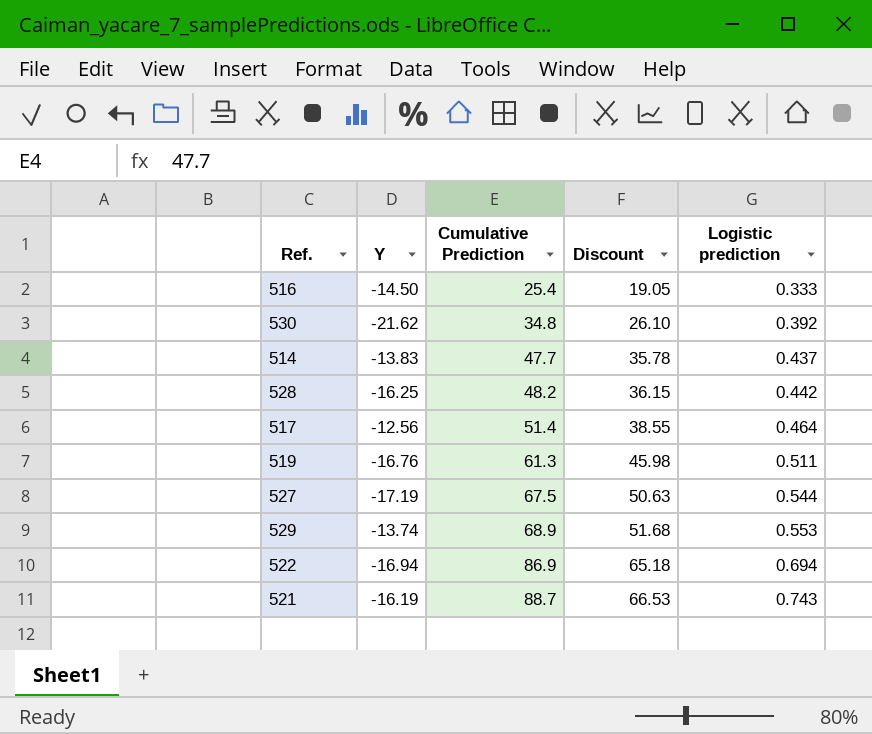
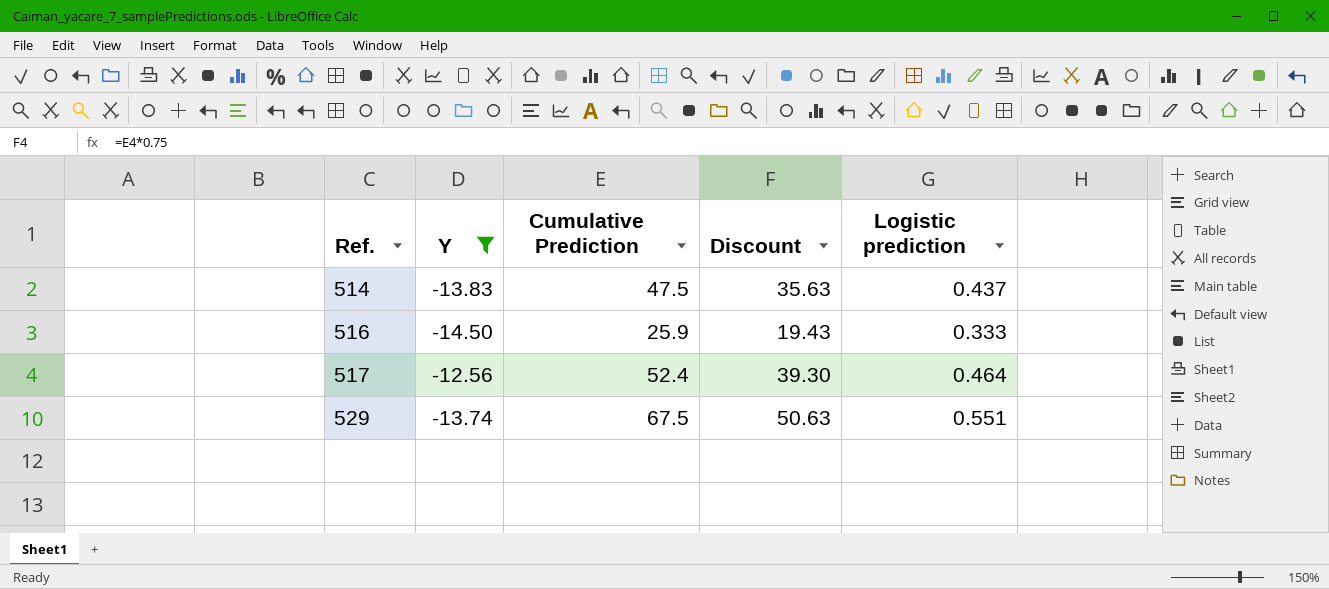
filter: none -> Y >= -14.50
row order: Cumulative Prediction ascending -> Ref. ascending
514 | Cumulative Prediction: 47.7 -> 47.5
514 | Discount: 35.78 -> 35.63
516 | Cumulative Prediction: 25.4 -> 25.9
516 | Discount: 19.05 -> 19.43
517 | Cumulative Prediction: 51.4 -> 52.4
517 | Discount: 38.55 -> 39.30
529 | Cumulative Prediction: 68.9 -> 67.5
529 | Discount: 51.68 -> 50.63
529 | Logistic prediction: 0.553 -> 0.551

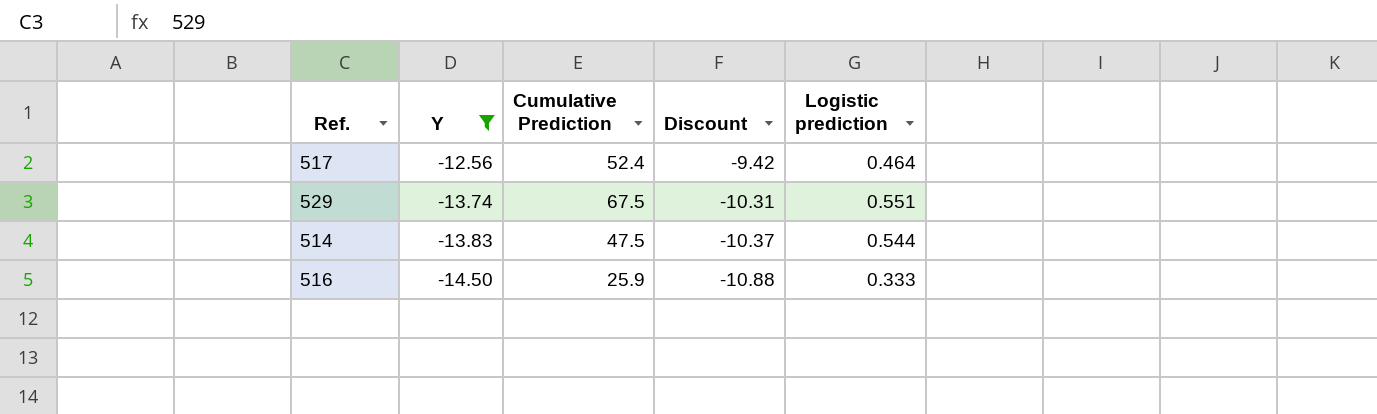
row order: Ref. ascending -> Y descending
column Discount | formula: [Cumulative Prediction] * 0.75 -> [Y] * 0.75
514 | Logistic prediction: 0.437 -> 0.544

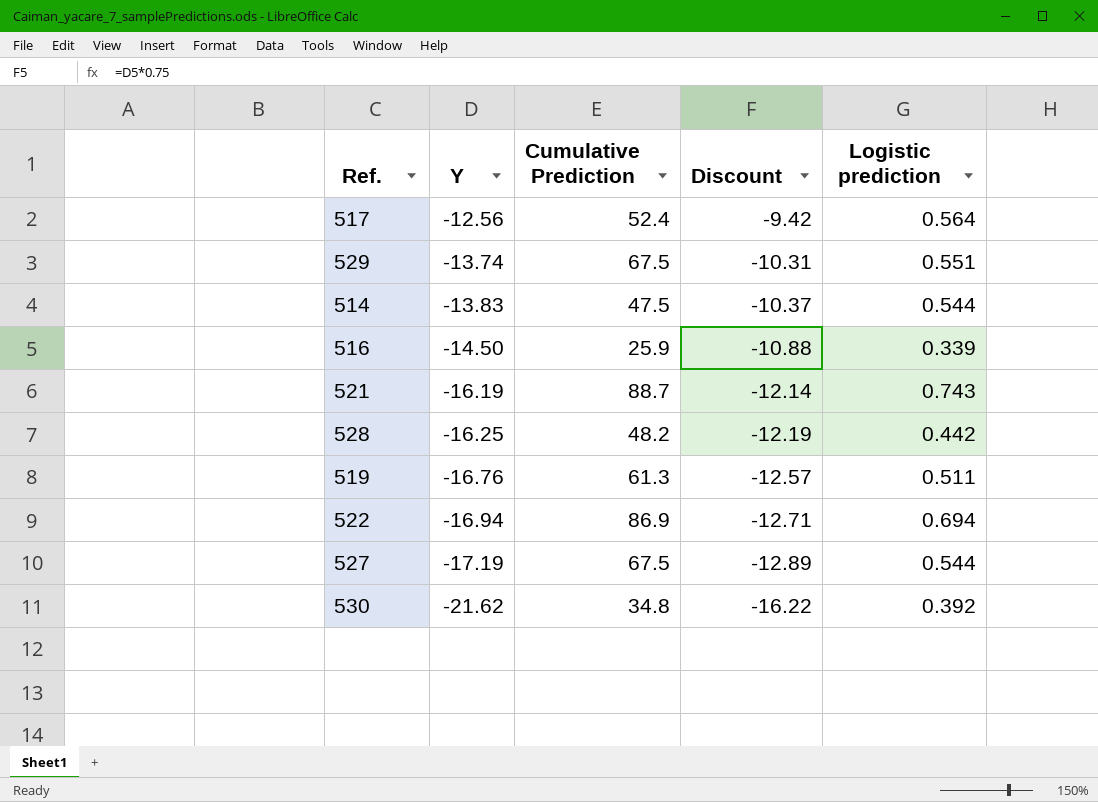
filter: Y >= -14.50 -> none
517 | Logistic prediction: 0.464 -> 0.564
516 | Logistic prediction: 0.333 -> 0.339

